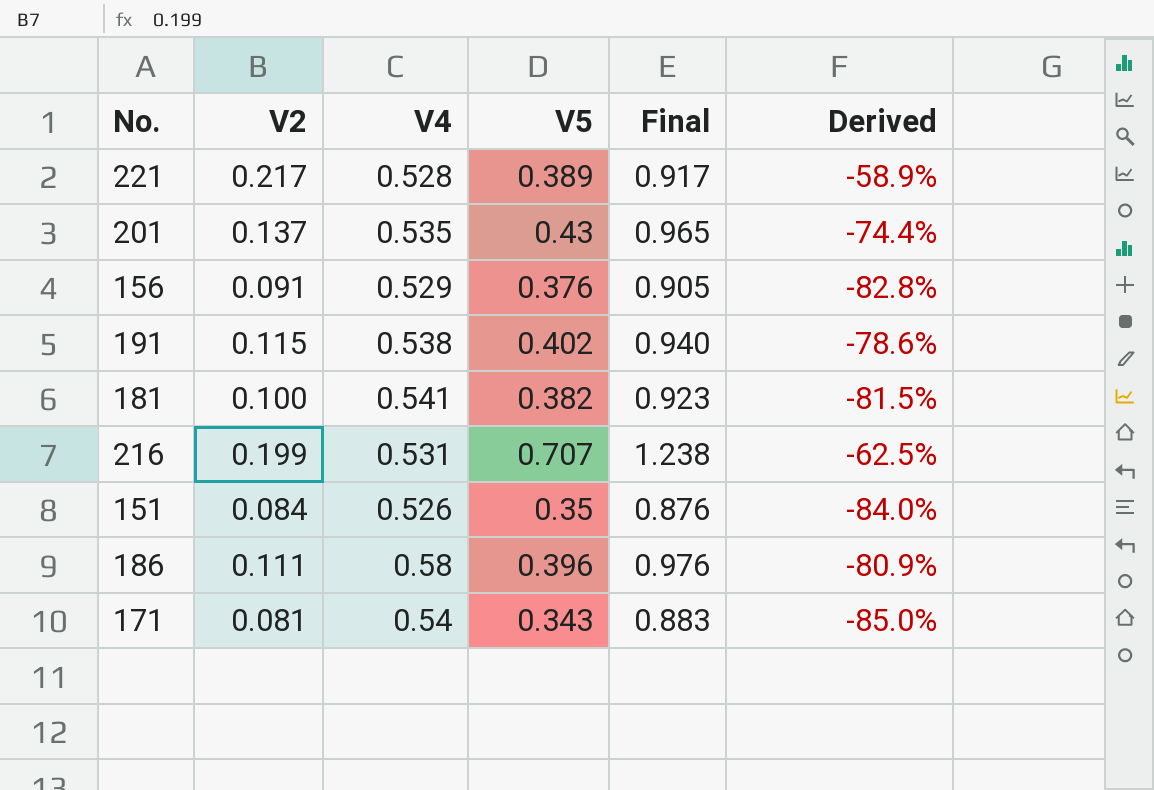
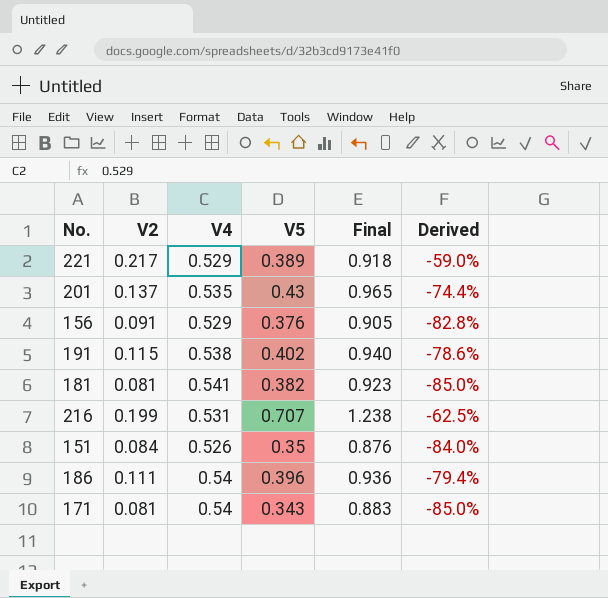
221 | V4: 0.528 -> 0.529
221 | Final: 0.917 -> 0.918
221 | Derived: -58.9% -> -59.0%
181 | V2: 0.100 -> 0.081
181 | Derived: -81.5% -> -85.0%
186 | V4: 0.58 -> 0.54
186 | Final: 0.976 -> 0.936
186 | Derived: -80.9% -> -79.4%

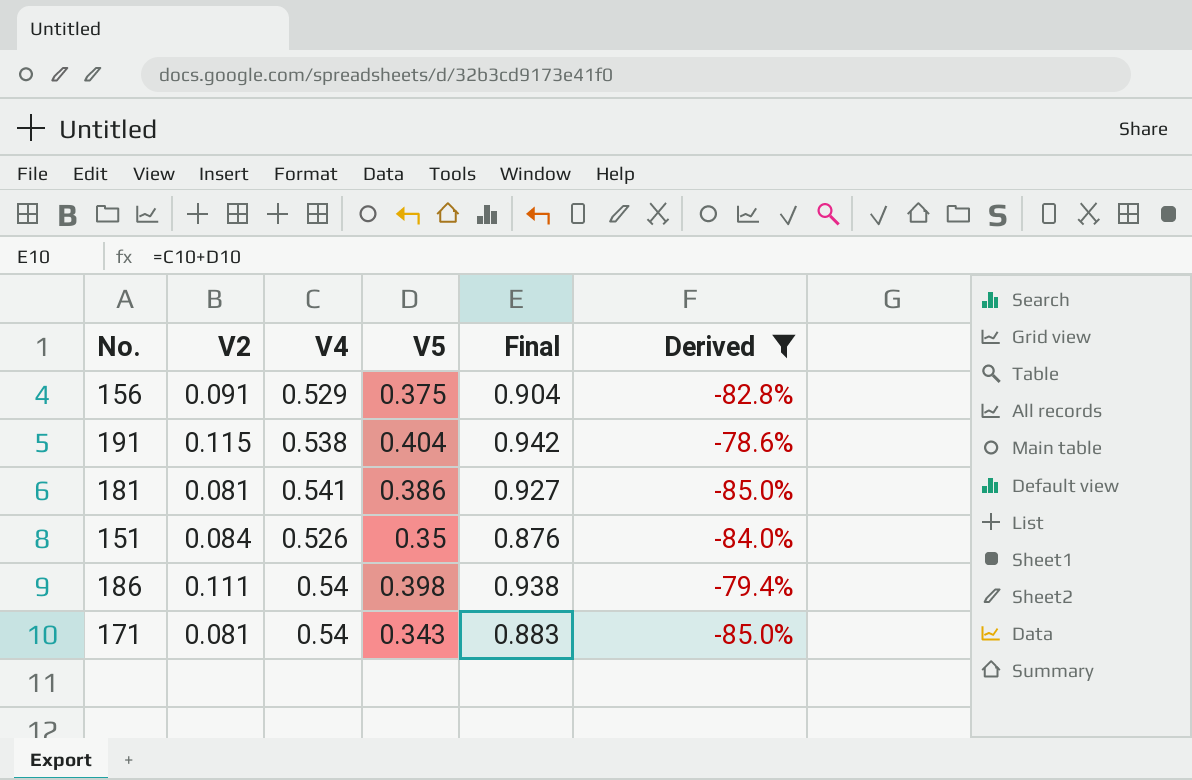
filter: none -> Derived <= -78.6%
156 | V5: 0.376 -> 0.375
156 | Final: 0.905 -> 0.904
191 | V5: 0.402 -> 0.404
191 | Final: 0.940 -> 0.942
181 | V5: 0.382 -> 0.386
181 | Final: 0.923 -> 0.927
186 | V5: 0.396 -> 0.398
186 | Final: 0.936 -> 0.938

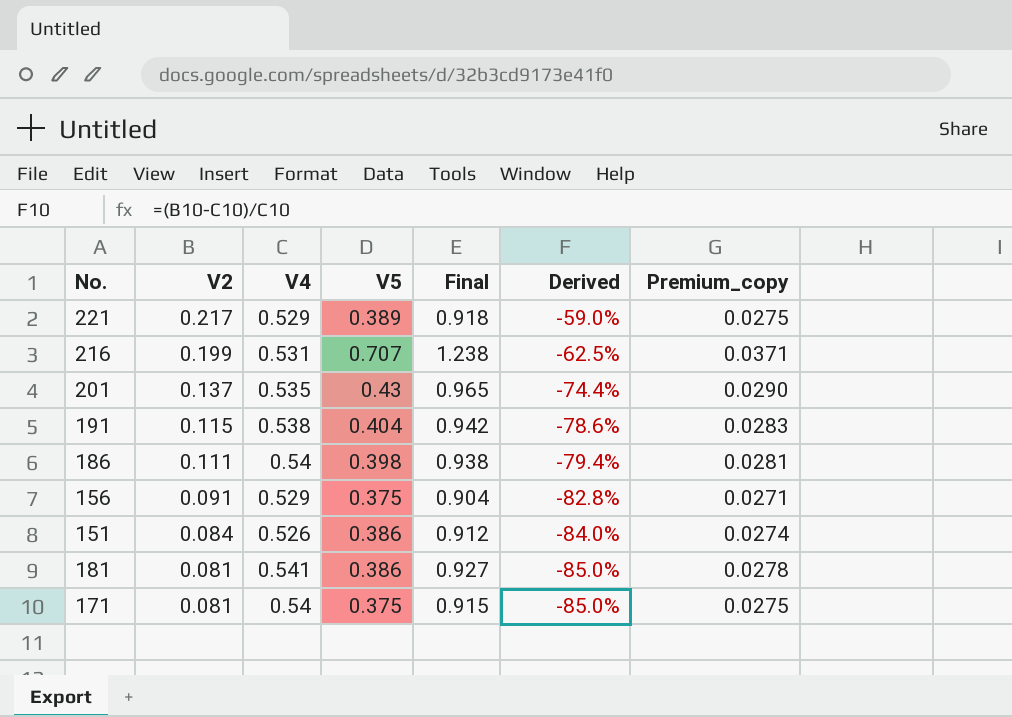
filter: Derived <= -78.6% -> none
row order: none -> V2 descending
column Premium_copy | formula: none -> [Final] * 0.03
151 | V5: 0.35 -> 0.386
151 | Final: 0.876 -> 0.912
171 | V5: 0.343 -> 0.375
171 | Final: 0.883 -> 0.915

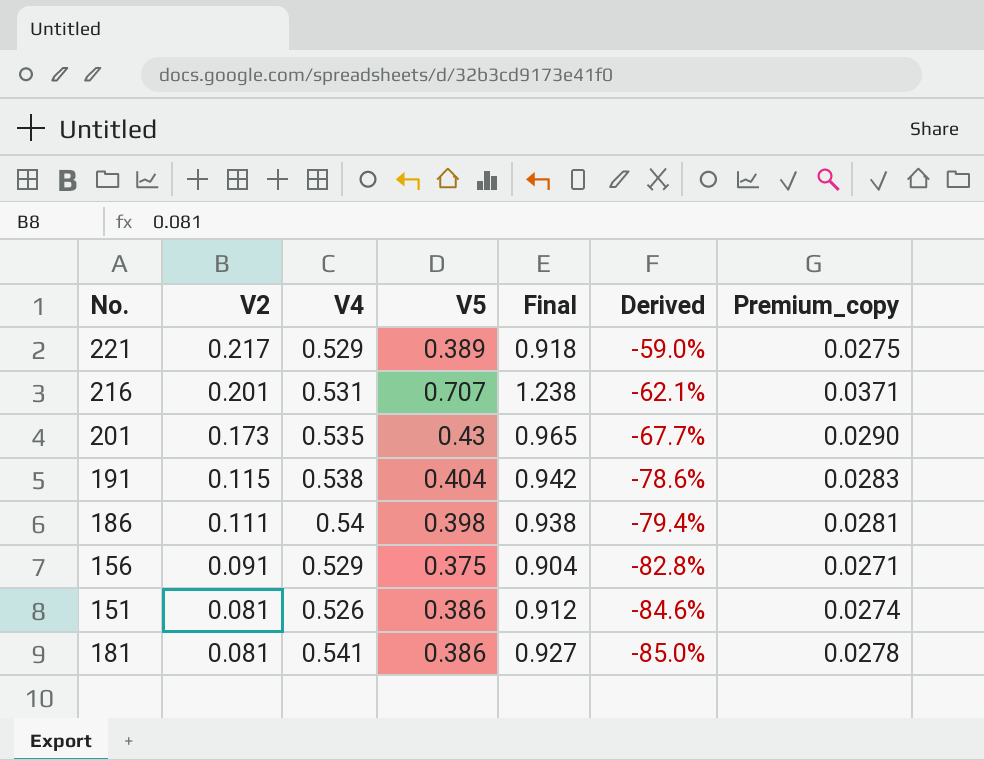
row 171: 0.081 | 0.54 | 0.375 | 0.915 | -85.0% | 0.0275 -> none
216 | V2: 0.199 -> 0.201
216 | Derived: -62.5% -> -62.1%
201 | V2: 0.137 -> 0.173
201 | Derived: -74.4% -> -67.7%
151 | V2: 0.084 -> 0.081
151 | Derived: -84.0% -> -84.6%

